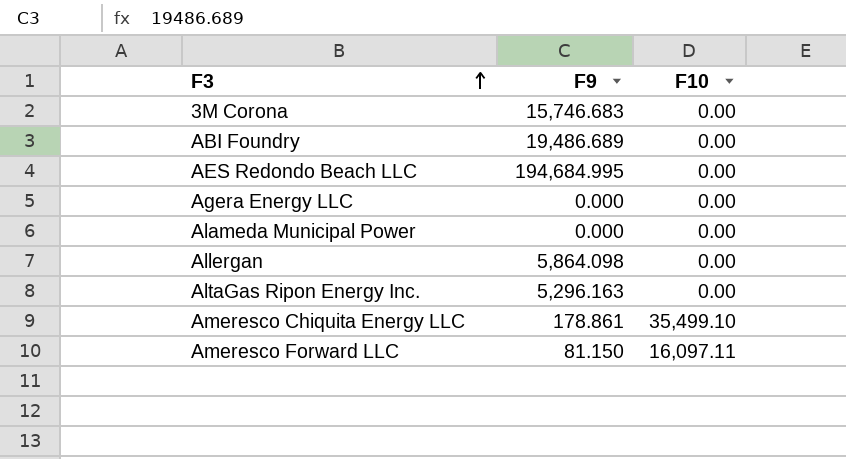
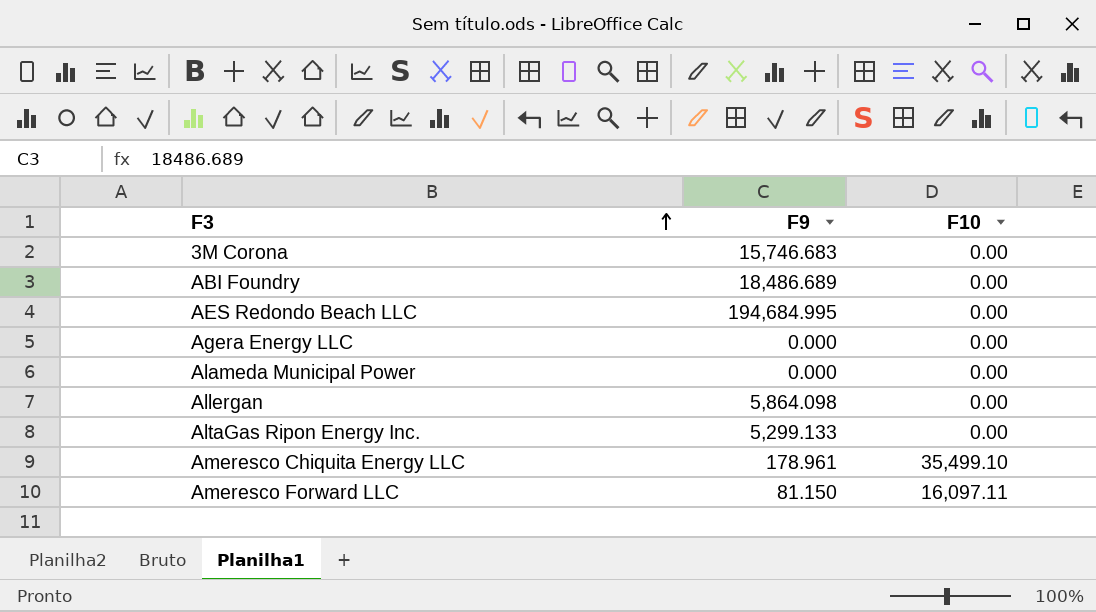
ABI Foundry | F9: 19,486.689 -> 18,486.689
AltaGas Ripon Energy Inc. | F9: 5,296.163 -> 5,299.133
Ameresco Chiquita Energy LLC | F9: 178.861 -> 178.961

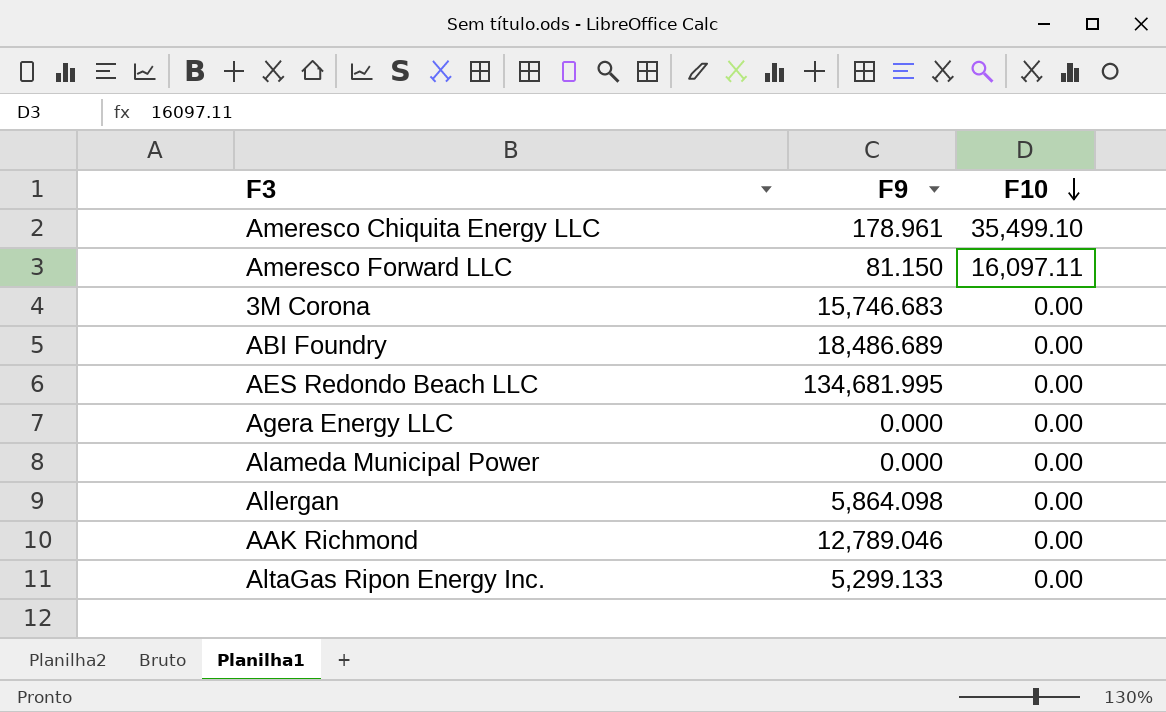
row order: F3 ascending -> F10 descending
AES Redondo Beach LLC | F9: 194,684.995 -> 134,681.995
row AAK Richmond: none -> 12,789.046 | 0.00

